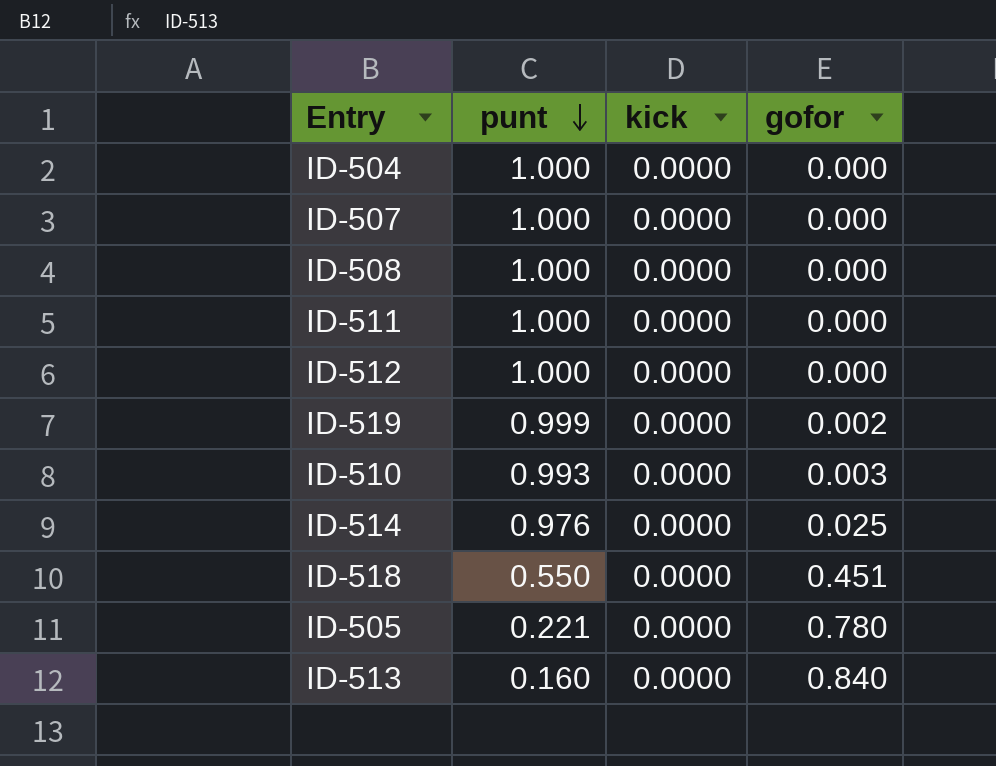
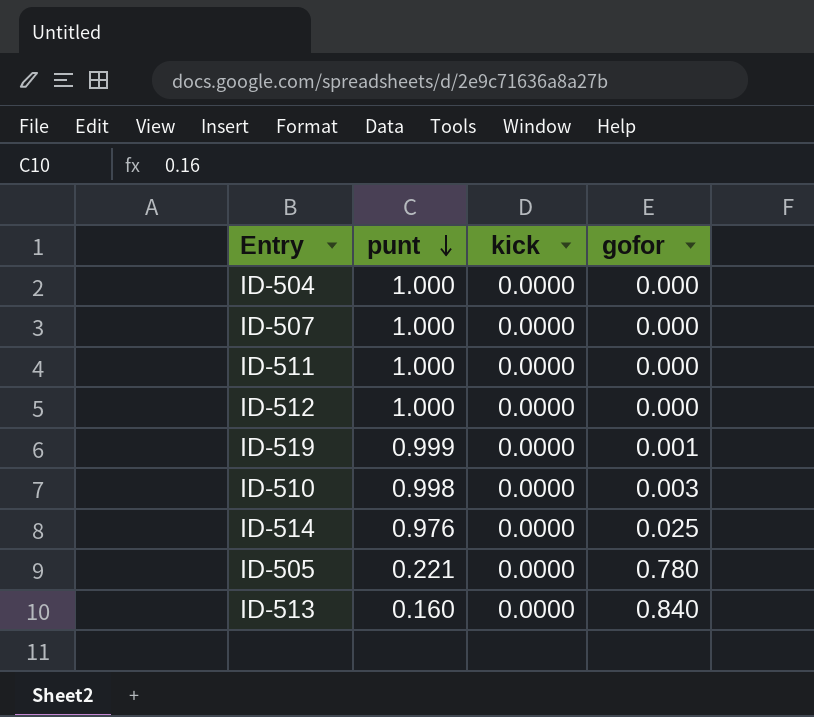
row ID-508: 1.000 | 0.0000 | 0.000 -> none
row ID-518: 0.550 | 0.0000 | 0.451 -> none
ID-519 | gofor: 0.002 -> 0.001
ID-510 | punt: 0.993 -> 0.998

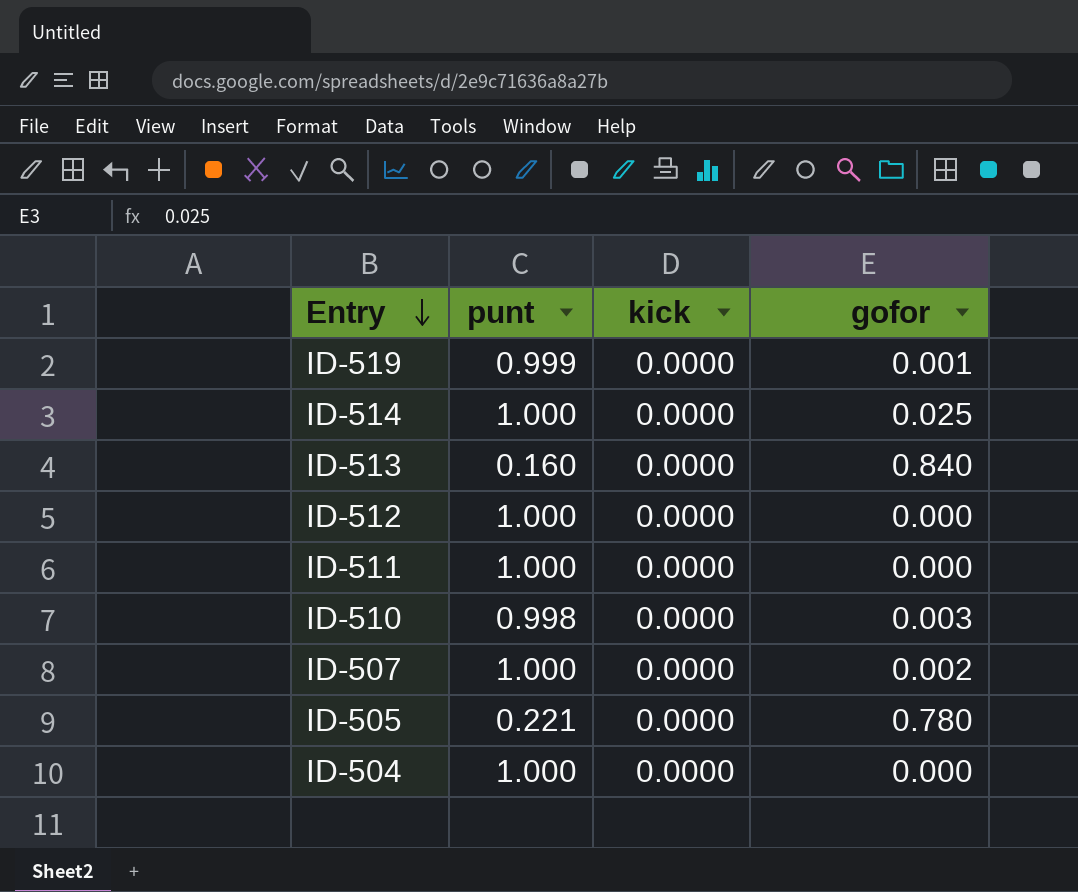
row order: punt descending -> Entry descending
ID-514 | punt: 0.976 -> 1.000
ID-507 | gofor: 0.000 -> 0.002

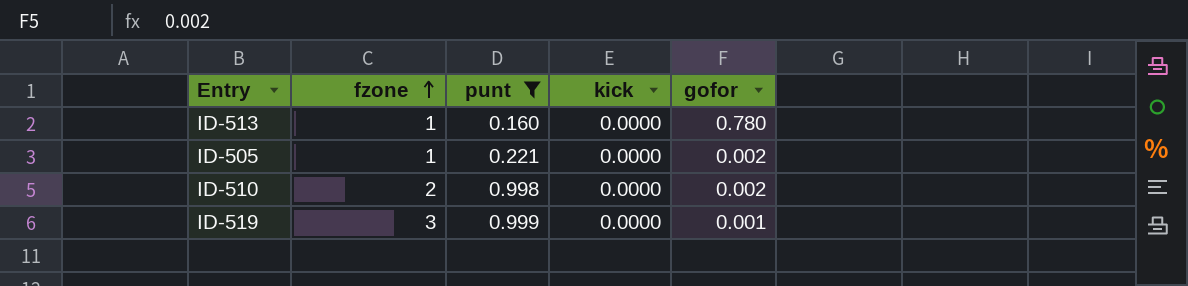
filter: none -> punt != 1.000
row order: Entry descending -> fzone ascending
column fzone | position: none -> 2
ID-513 | gofor: 0.840 -> 0.780
ID-505 | gofor: 0.780 -> 0.002
ID-510 | gofor: 0.003 -> 0.002

